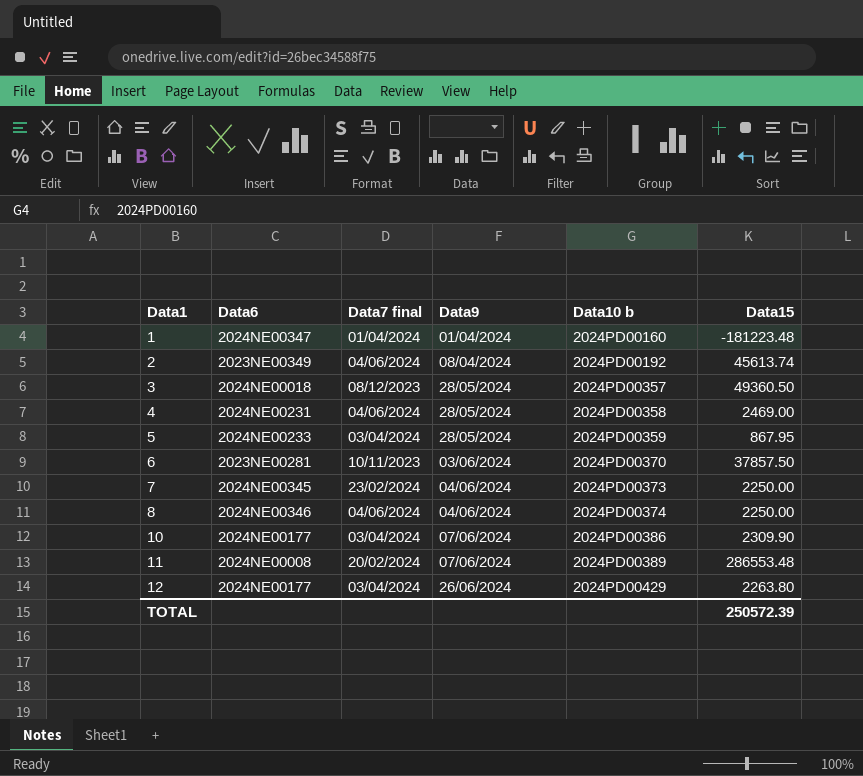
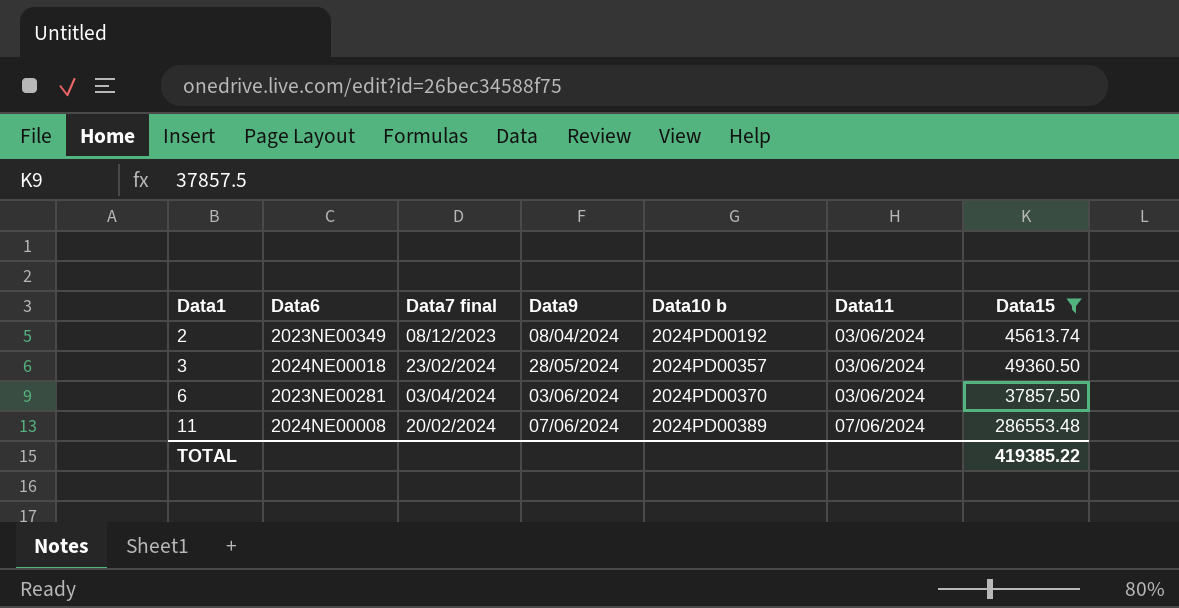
filter: none -> Data15 >= 37857.50
column Data11 | position: none -> 6
2 | Data7 final: 04/06/2024 -> 08/12/2023
3 | Data7 final: 08/12/2023 -> 23/02/2024
6 | Data7 final: 10/11/2023 -> 03/04/2024
TOTAL | Data15: 250572.39 -> 419385.22

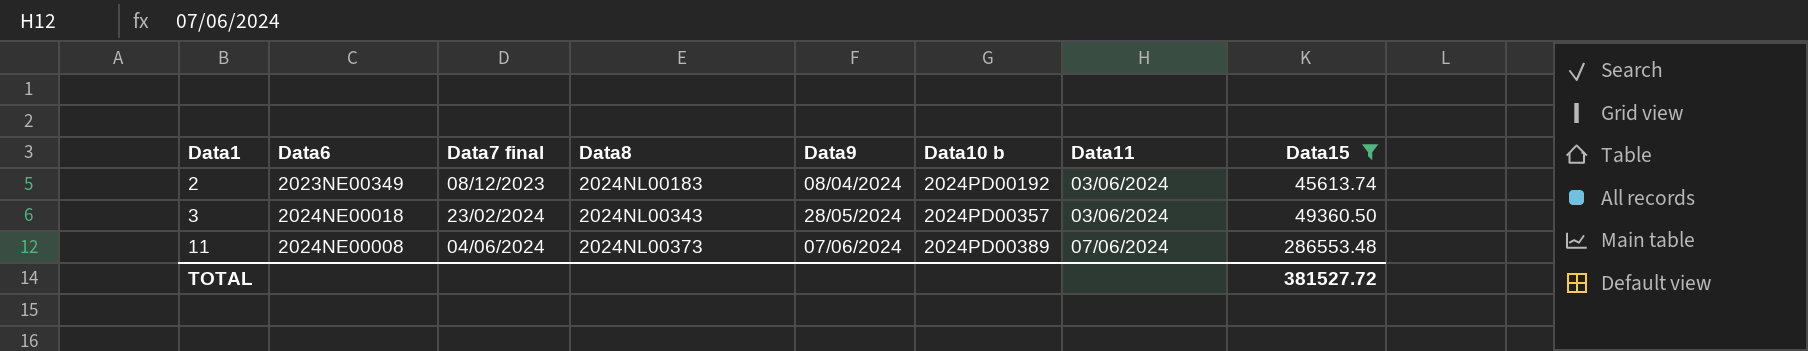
column Data8 | position: none -> 4
row 6: 2023NE00281 | 03/04/2024 | 03/06/2024 | 2024PD00370 | 03/06/2024 | 37857.50 -> none
11 | Data7 final: 20/02/2024 -> 04/06/2024
TOTAL | Data15: 419385.22 -> 381527.72

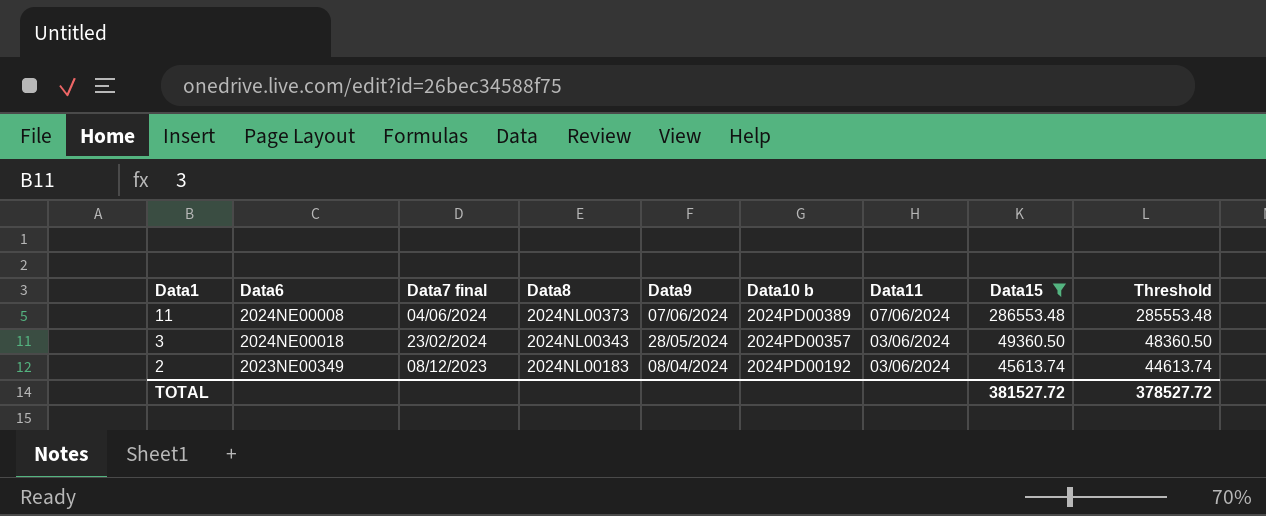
row order: Data1 ascending -> Data1 descending
column Threshold | formula: none -> [Data15] - 1000

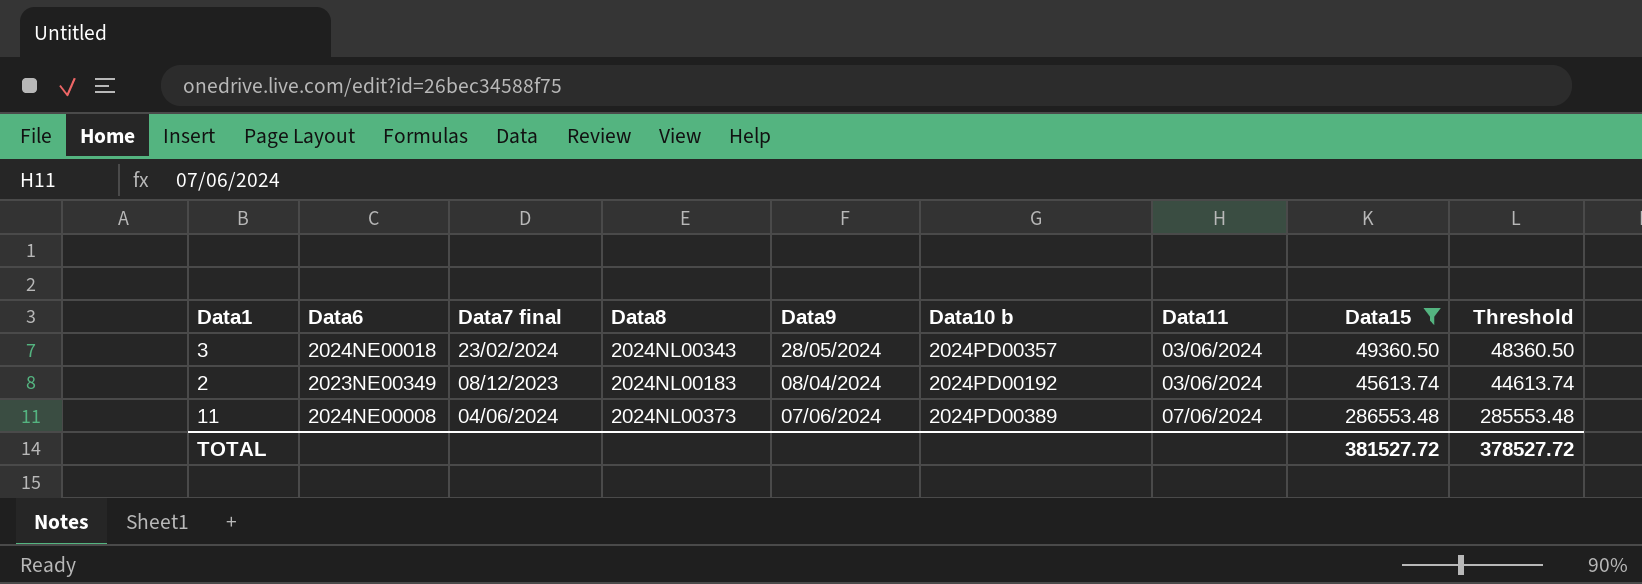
row order: Data1 descending -> Data11 ascending

